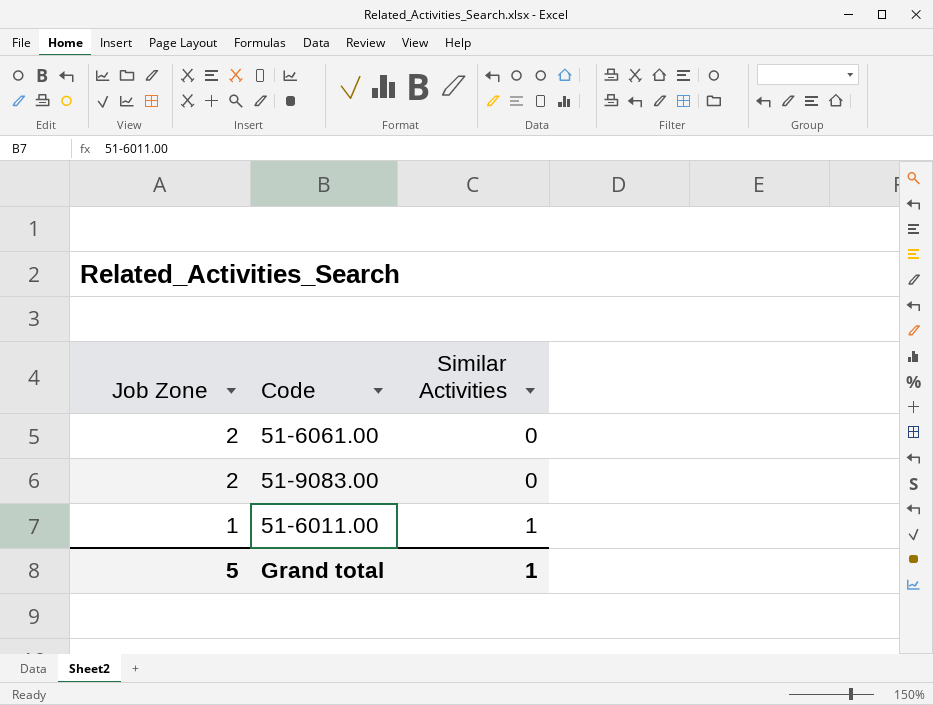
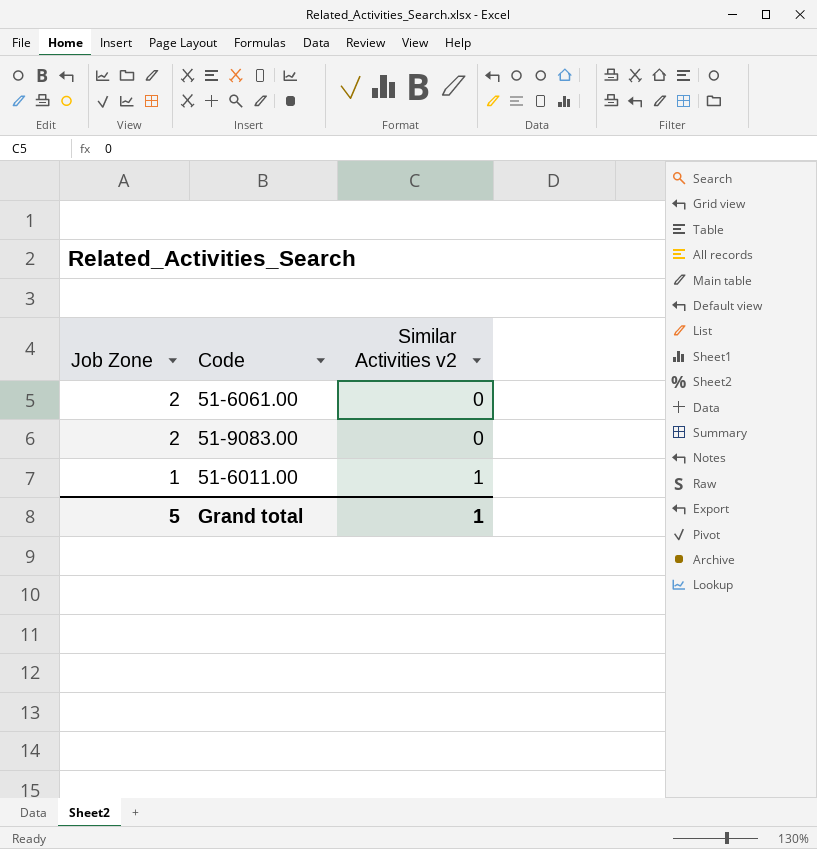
column name: Similar Activities -> Similar Activities v2

